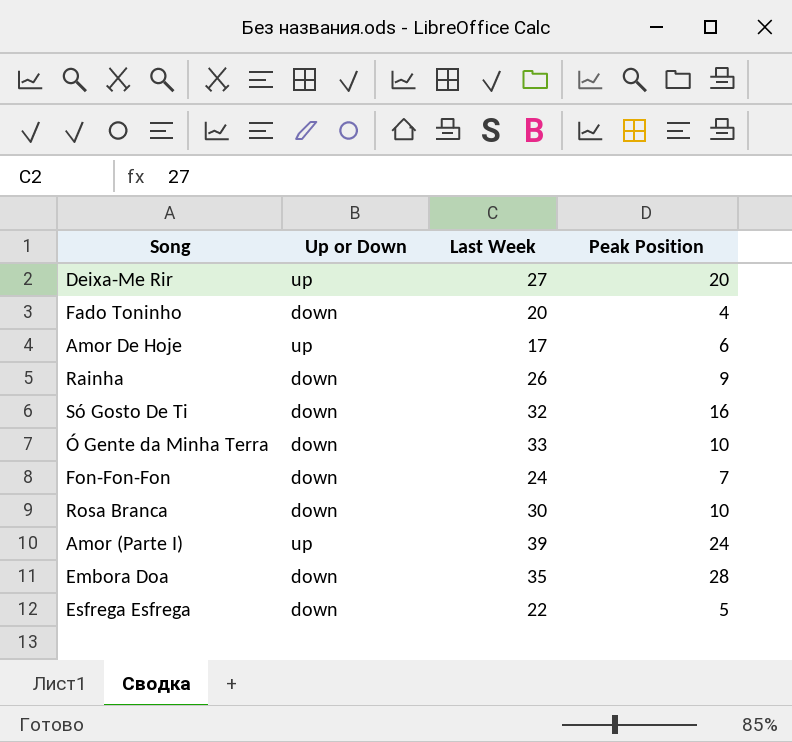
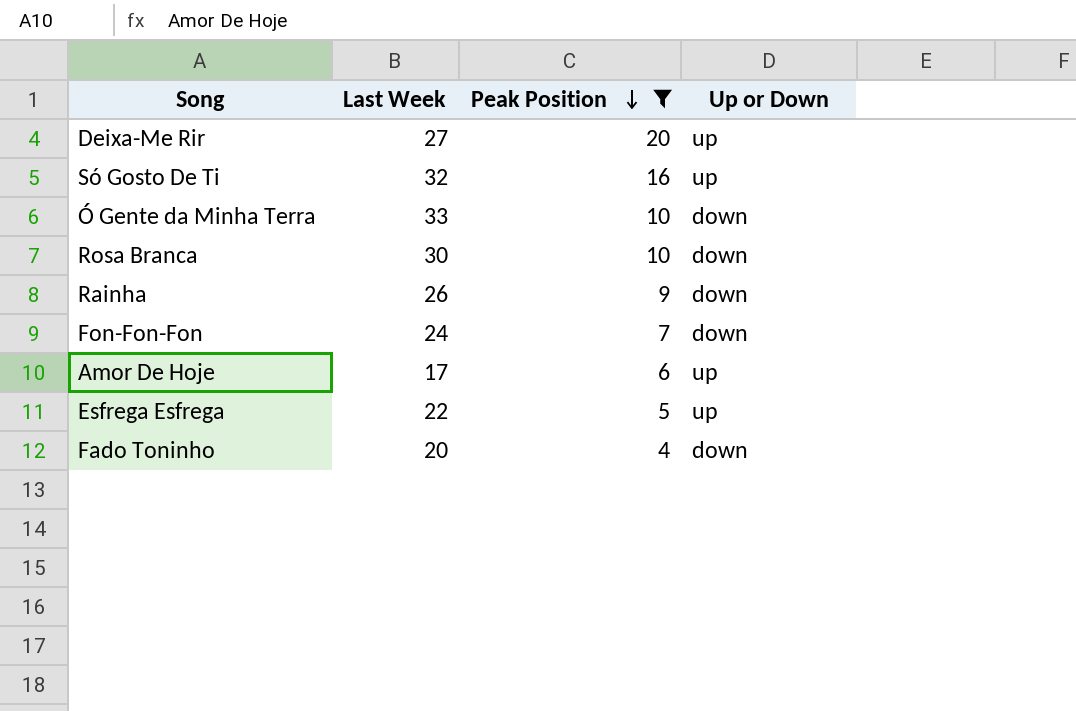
filter: none -> Peak Position <= 20
row order: none -> Peak Position descending
column Up or Down | position: 2 -> 4
Só Gosto De Ti | Up or Down: down -> up
Esfrega Esfrega | Up or Down: down -> up

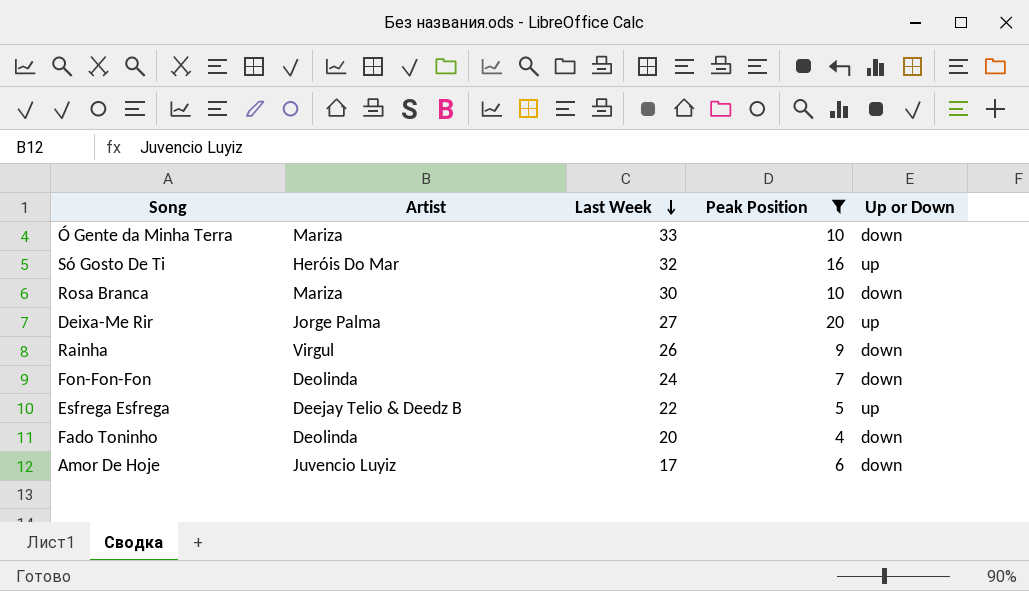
row order: Peak Position descending -> Last Week descending
column Artist | position: none -> 2
Amor De Hoje | Up or Down: up -> down

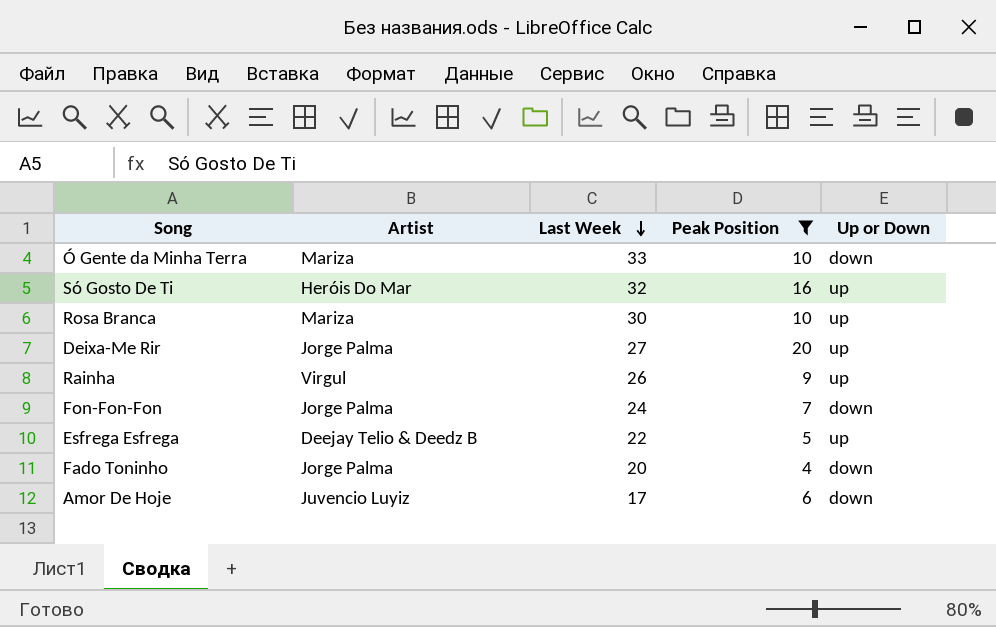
Rosa Branca | Up or Down: down -> up
Rainha | Up or Down: down -> up
Fon-Fon-Fon | Artist: Deolinda -> Jorge Palma
Fado Toninho | Artist: Deolinda -> Jorge Palma

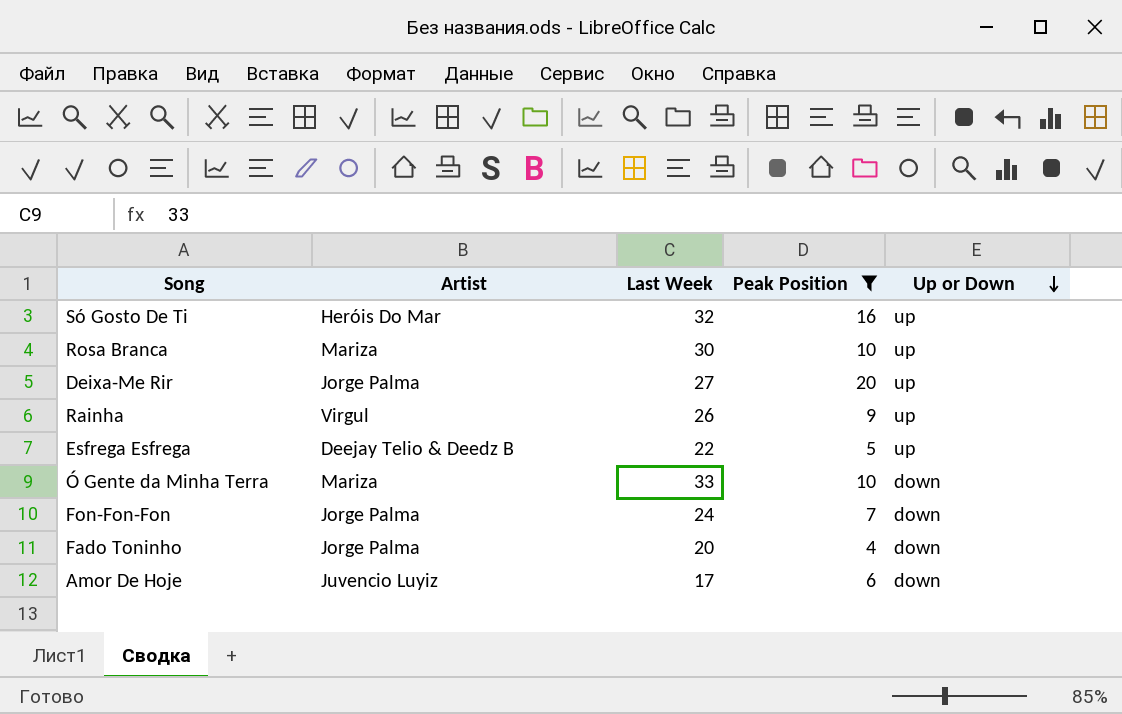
row order: Last Week descending -> Up or Down descending

